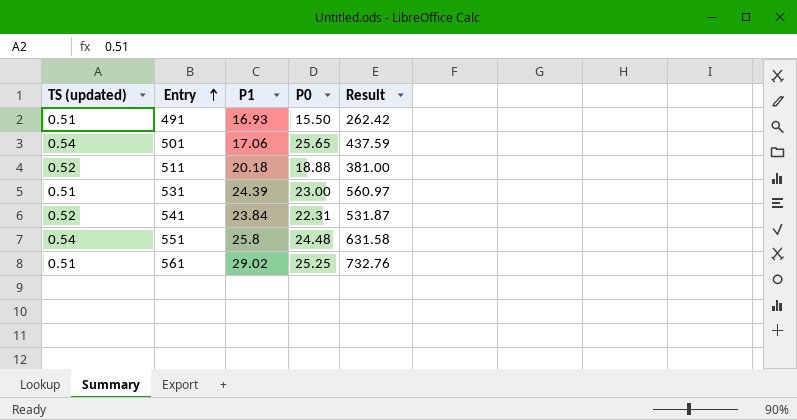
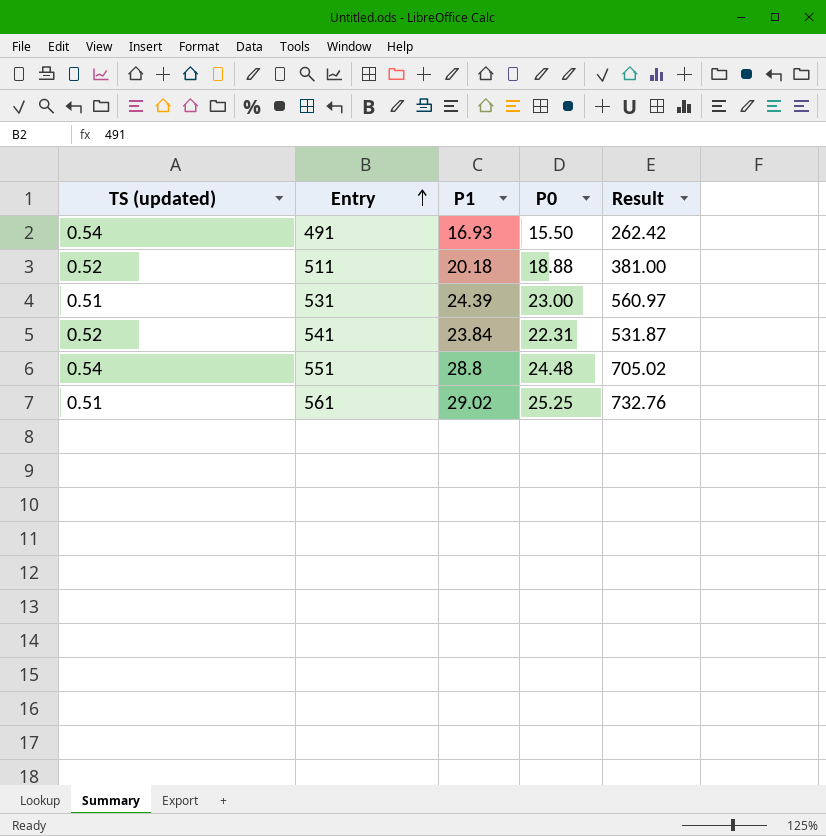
row 501: 0.54 | 17.06 | 25.65 | 437.59 -> none
491 | TS (updated): 0.51 -> 0.54
551 | P1: 25.8 -> 28.8
551 | Result: 631.58 -> 705.02

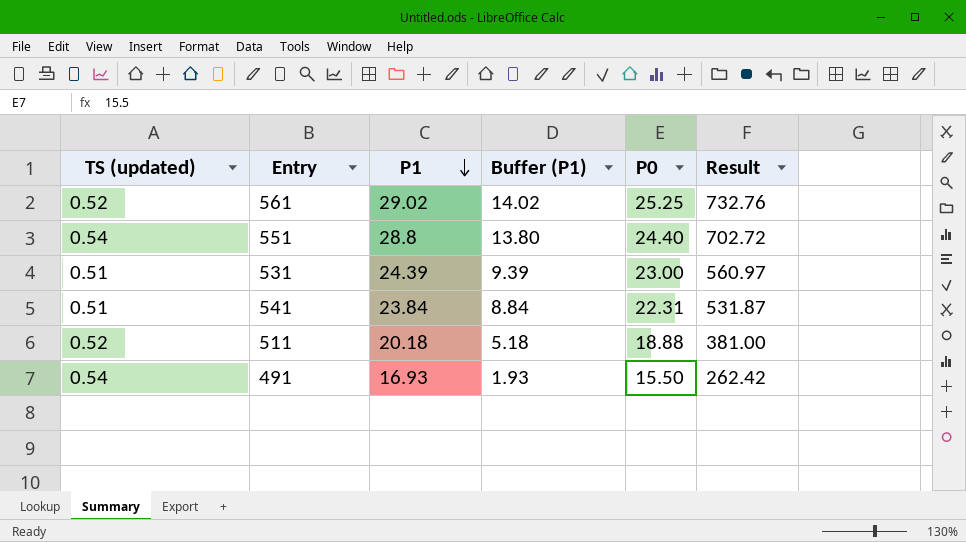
row order: Entry ascending -> P1 descending
column Buffer (P1) | formula: none -> [P1] - 15
561 | TS (updated): 0.51 -> 0.52
551 | P0: 24.48 -> 24.40
551 | Result: 705.02 -> 702.72
541 | TS (updated): 0.52 -> 0.51

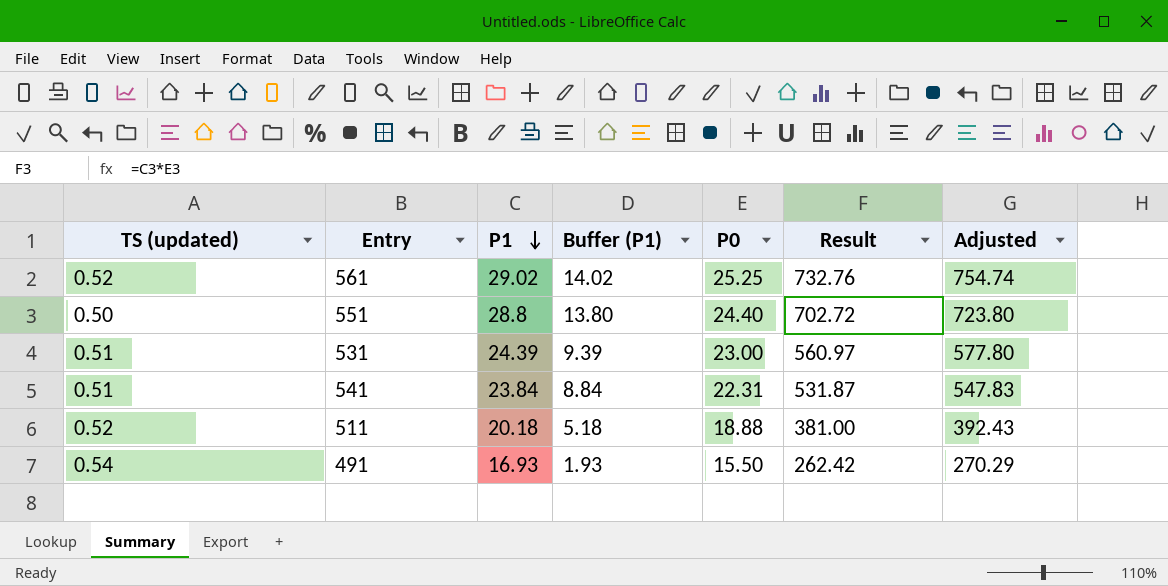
column Adjusted | formula: none -> [Result] * 1.03
551 | TS (updated): 0.54 -> 0.50

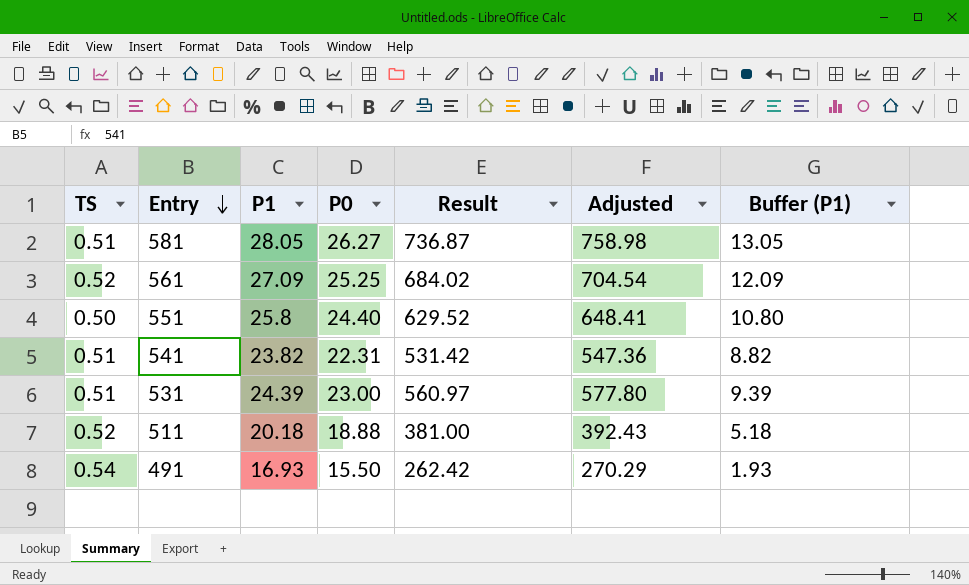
row order: P1 descending -> Entry descending
column name: TS (updated) -> TS
column Buffer (P1) | position: 4 -> 7
row 581: none -> 0.51 | 28.05 | 26.27 | 736.87 | 758.98 | 13.05
561 | P1: 29.02 -> 27.09
561 | Result: 732.76 -> 684.02
561 | Adjusted: 754.74 -> 704.54
561 | Buffer (P1): 14.02 -> 12.09
551 | P1: 28.8 -> 25.8
551 | Result: 702.72 -> 629.52
551 | Adjusted: 723.80 -> 648.41
551 | Buffer (P1): 13.80 -> 10.80
541 | P1: 23.84 -> 23.82
541 | Result: 531.87 -> 531.42
541 | Adjusted: 547.83 -> 547.36
541 | Buffer (P1): 8.84 -> 8.82

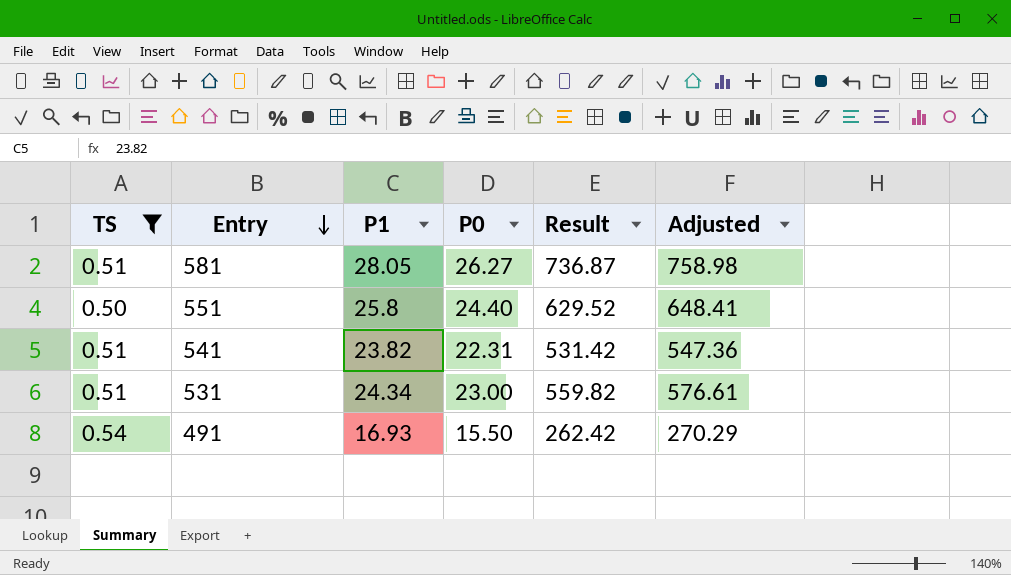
filter: none -> TS != 0.52
column Buffer (P1) | formula: [P1] - 15 -> none
531 | P1: 24.39 -> 24.34
531 | Result: 560.97 -> 559.82
531 | Adjusted: 577.80 -> 576.61

